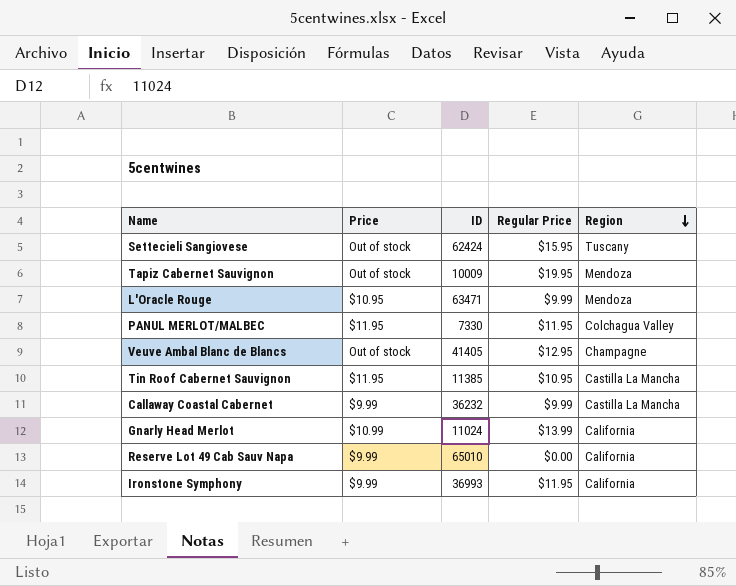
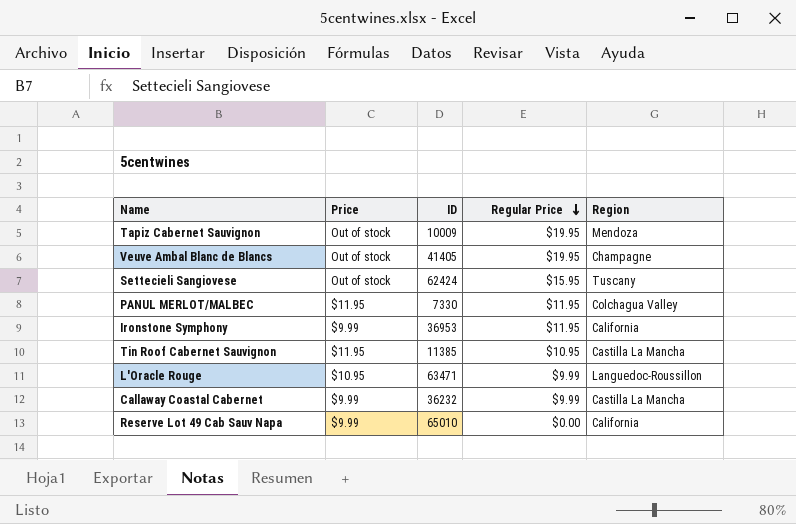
row order: Region descending -> Regular Price descending
row Gnarly Head Merlot: $10.99 | 11024 | $13.99 | California -> none
Veuve Ambal Blanc de Blancs | Regular Price: $12.95 -> $19.95
Ironstone Symphony | ID: 36993 -> 36953
L'Oracle Rouge | Region: Mendoza -> Languedoc-Roussillon

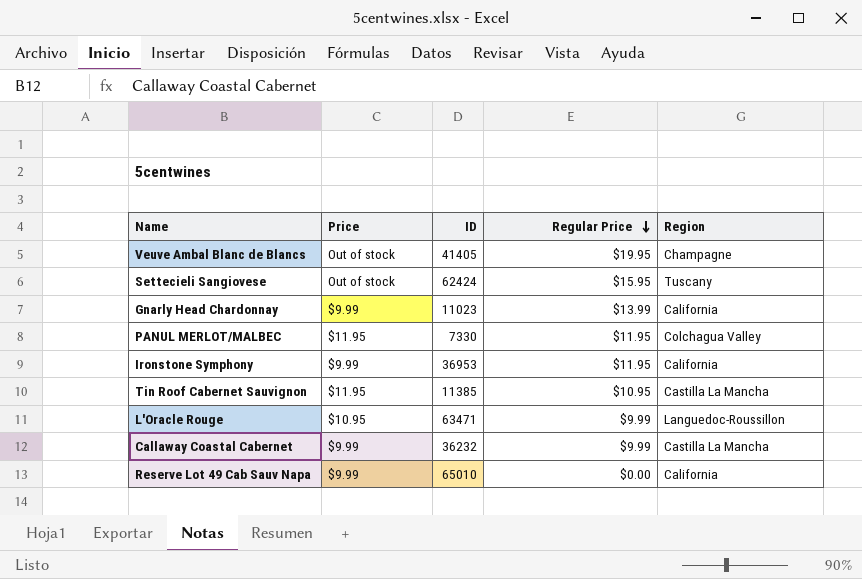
row Tapiz Cabernet Sauvignon: Out of stock | 10009 | $19.95 | Mendoza -> none
row Gnarly Head Chardonnay: none -> $9.99 | 11023 | $13.99 | California

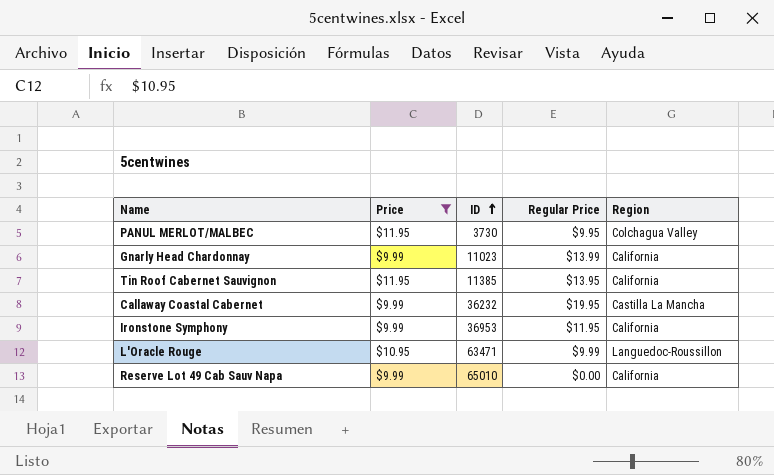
filter: none -> Price != Out of stock
row order: Regular Price descending -> ID ascending
PANUL MERLOT/MALBEC | ID: 7330 -> 3730
PANUL MERLOT/MALBEC | Regular Price: $11.95 -> $9.95
Tin Roof Cabernet Sauvignon | Regular Price: $10.95 -> $13.95
Tin Roof Cabernet Sauvignon | Region: Castilla La Mancha -> California
Callaway Coastal Cabernet | Regular Price: $9.99 -> $19.95

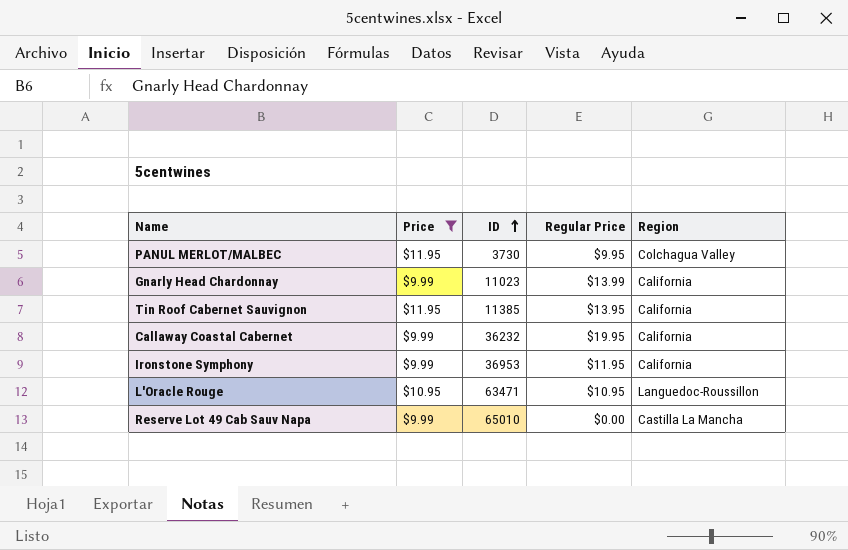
Callaway Coastal Cabernet | Region: Castilla La Mancha -> California
L'Oracle Rouge | Regular Price: $9.99 -> $10.95
Reserve Lot 49 Cab Sauv Napa | Region: California -> Castilla La Mancha

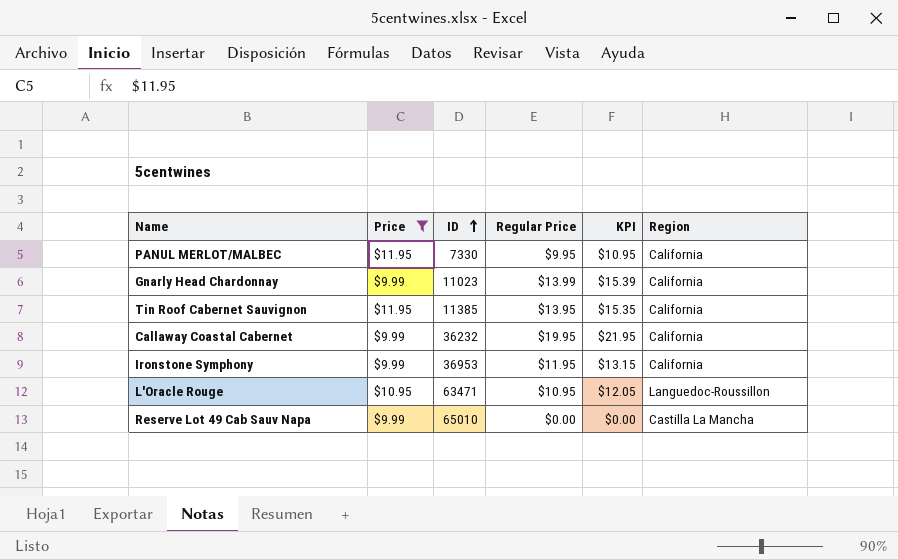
column KPI | formula: none -> [Regular Price] * 1.1
PANUL MERLOT/MALBEC | ID: 3730 -> 7330
PANUL MERLOT/MALBEC | Region: Colchagua Valley -> California

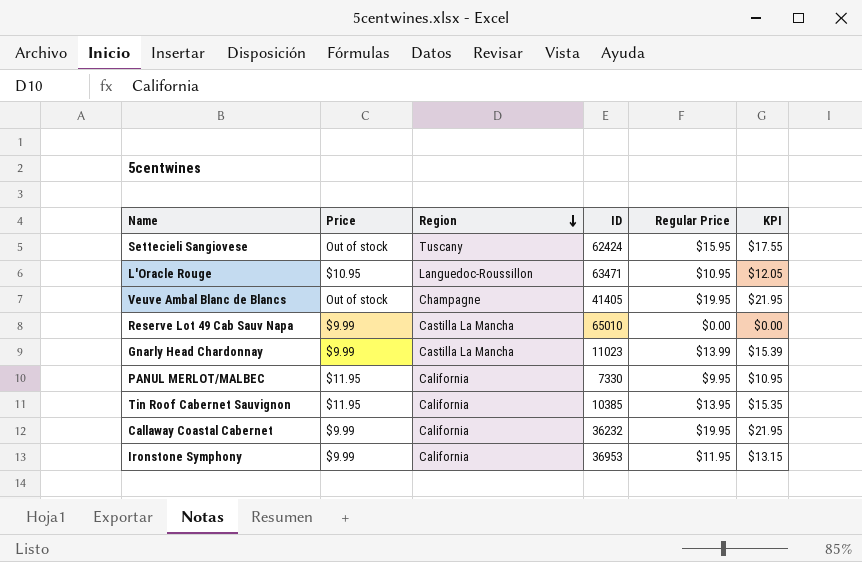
filter: Price != Out of stock -> none
row order: ID ascending -> Region descending
column Region | position: 6 -> 3
Gnarly Head Chardonnay | Region: California -> Castilla La Mancha
Tin Roof Cabernet Sauvignon | ID: 11385 -> 10385

